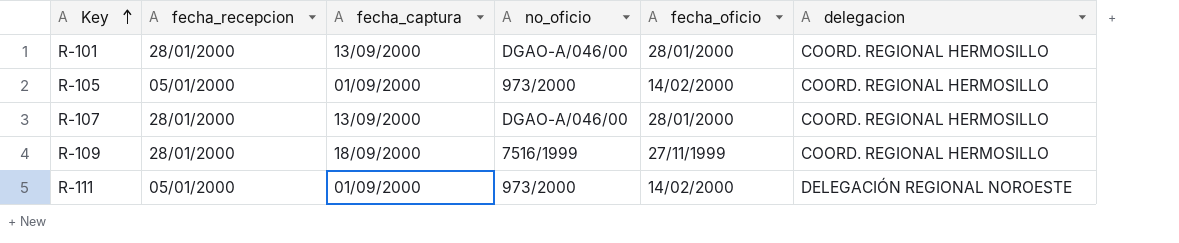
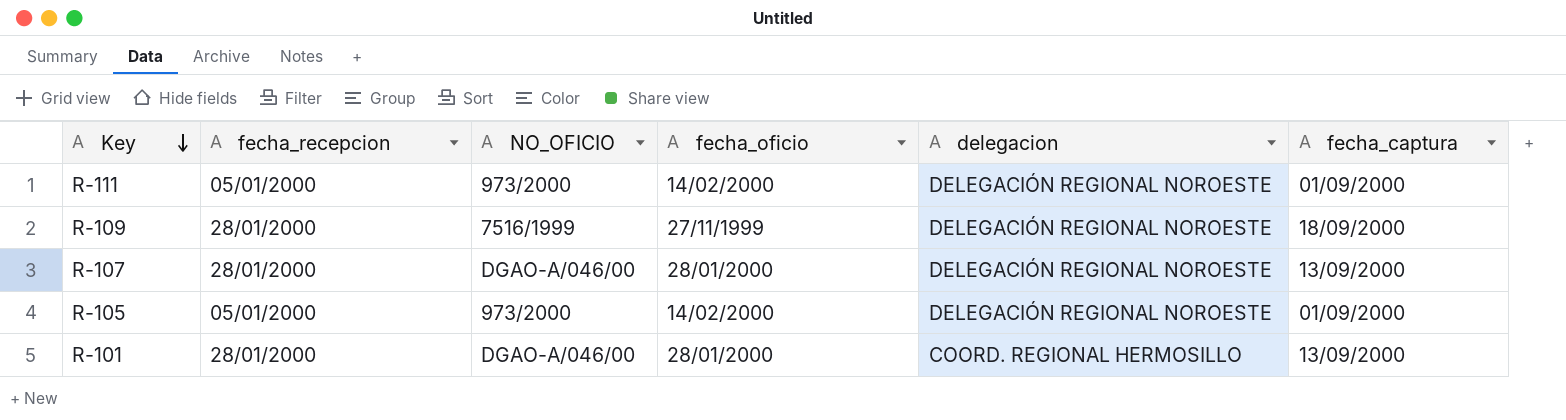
row order: Key ascending -> Key descending
column name: no_oficio -> NO_OFICIO
column fecha_captura | position: 3 -> 6
R-109 | delegacion: COORD. REGIONAL HERMOSILLO -> DELEGACIÓN REGIONAL NOROESTE
R-107 | delegacion: COORD. REGIONAL HERMOSILLO -> DELEGACIÓN REGIONAL NOROESTE
R-105 | delegacion: COORD. REGIONAL HERMOSILLO -> DELEGACIÓN REGIONAL NOROESTE

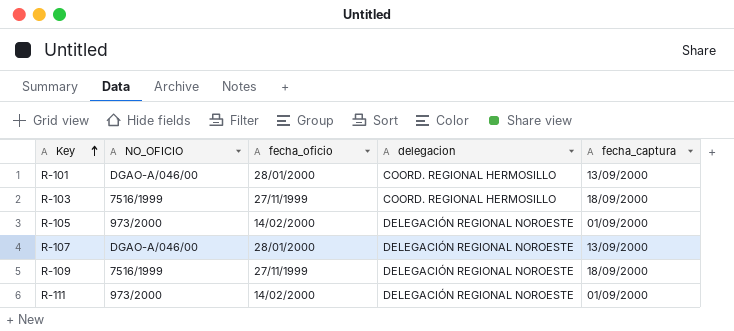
row order: Key descending -> Key ascending
column fecha_recepcion | position: 2 -> none
row R-103: none -> 7516/1999 | 27/11/1999 | COORD. REGIONAL HERMOSILLO | 18/09/2000

